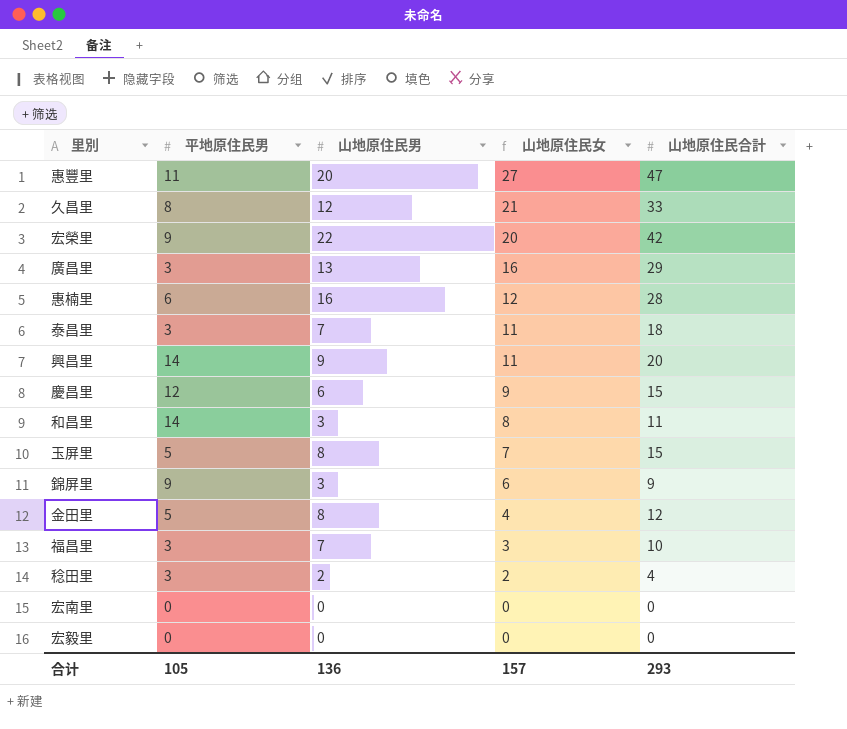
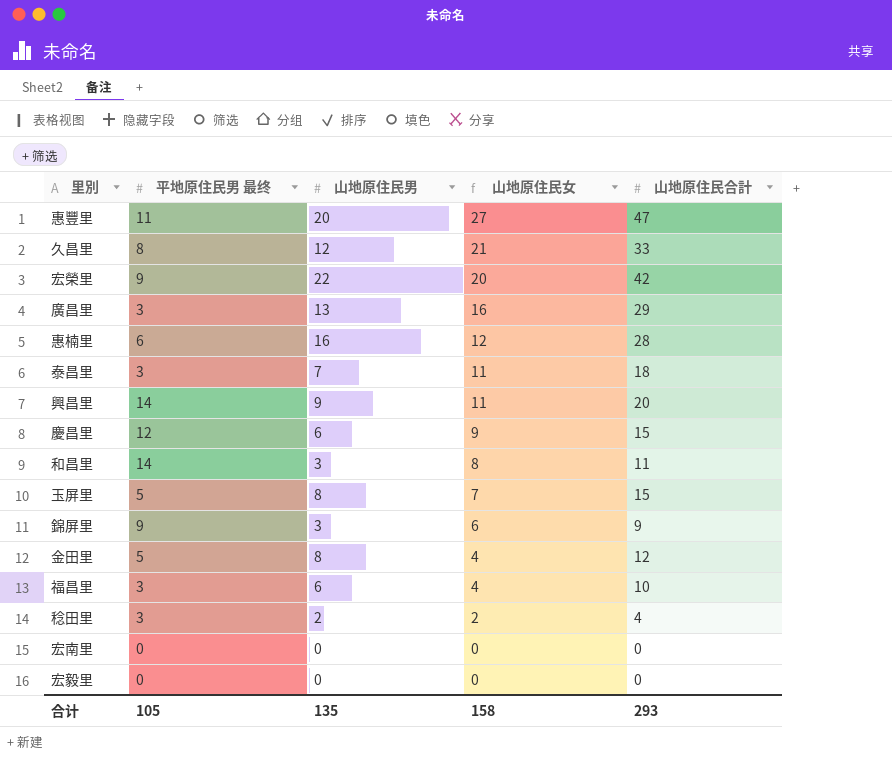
column name: 平地原住民男 -> 平地原住民男 最终
福昌里 | 山地原住民男: 7 -> 6
福昌里 | 山地原住民女: 3 -> 4
合计 | 山地原住民男: 136 -> 135
合计 | 山地原住民女: 157 -> 158

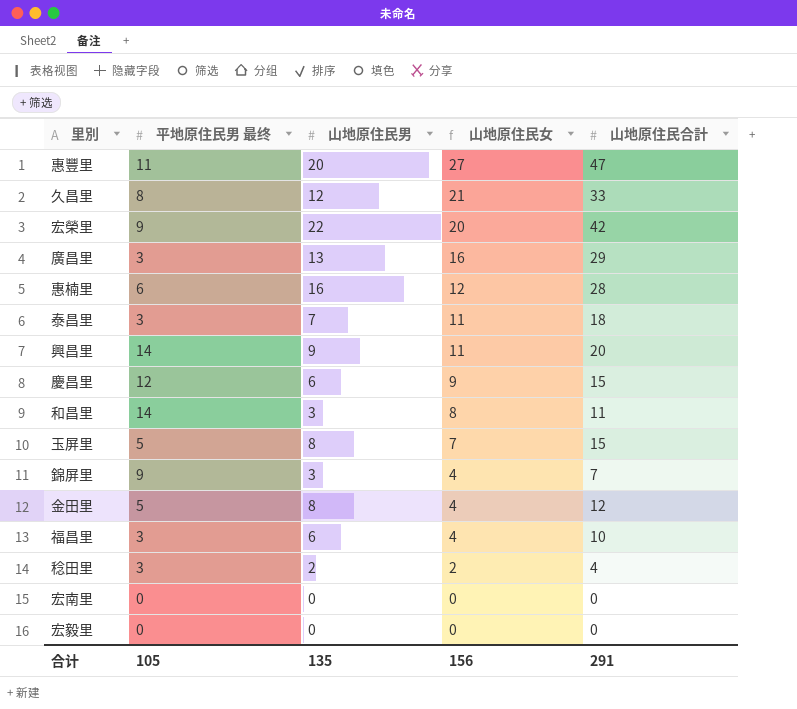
錦屏里 | 山地原住民女: 6 -> 4
錦屏里 | 山地原住民合計: 9 -> 7
合计 | 山地原住民女: 158 -> 156
合计 | 山地原住民合計: 293 -> 291

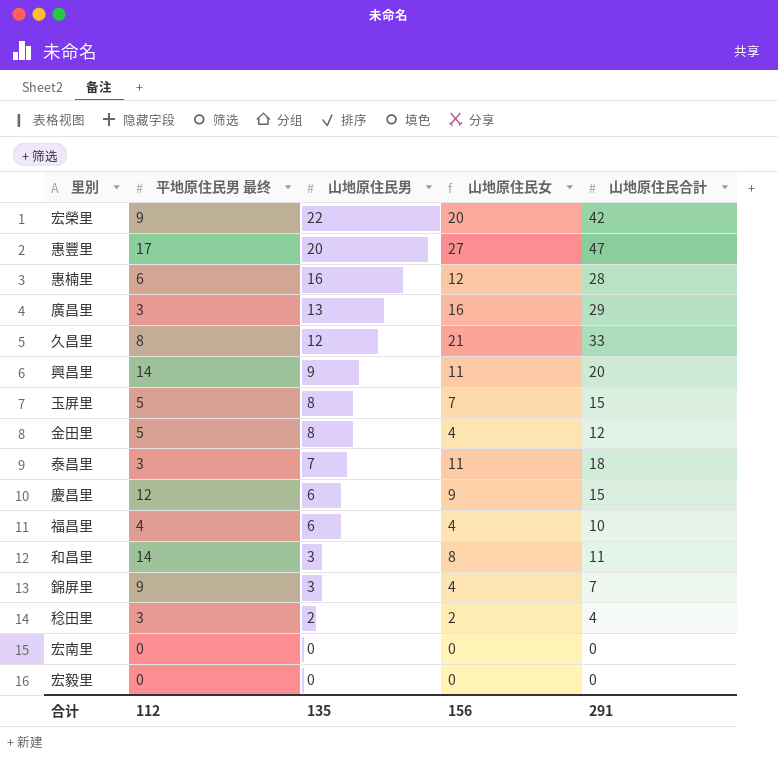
row order: 山地原住民女 descending -> 山地原住民男 descending
惠豐里 | 平地原住民男 最终: 11 -> 17
福昌里 | 平地原住民男 最终: 3 -> 4
合计 | 平地原住民男 最终: 105 -> 112

